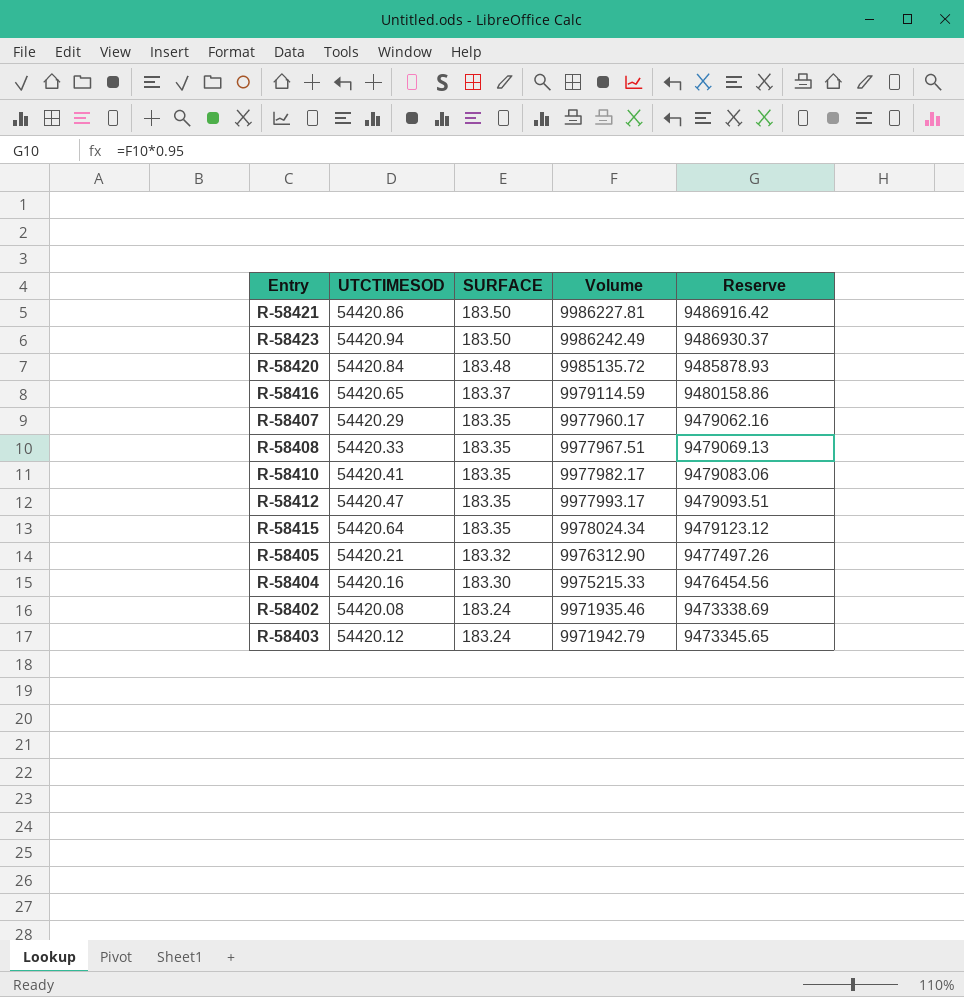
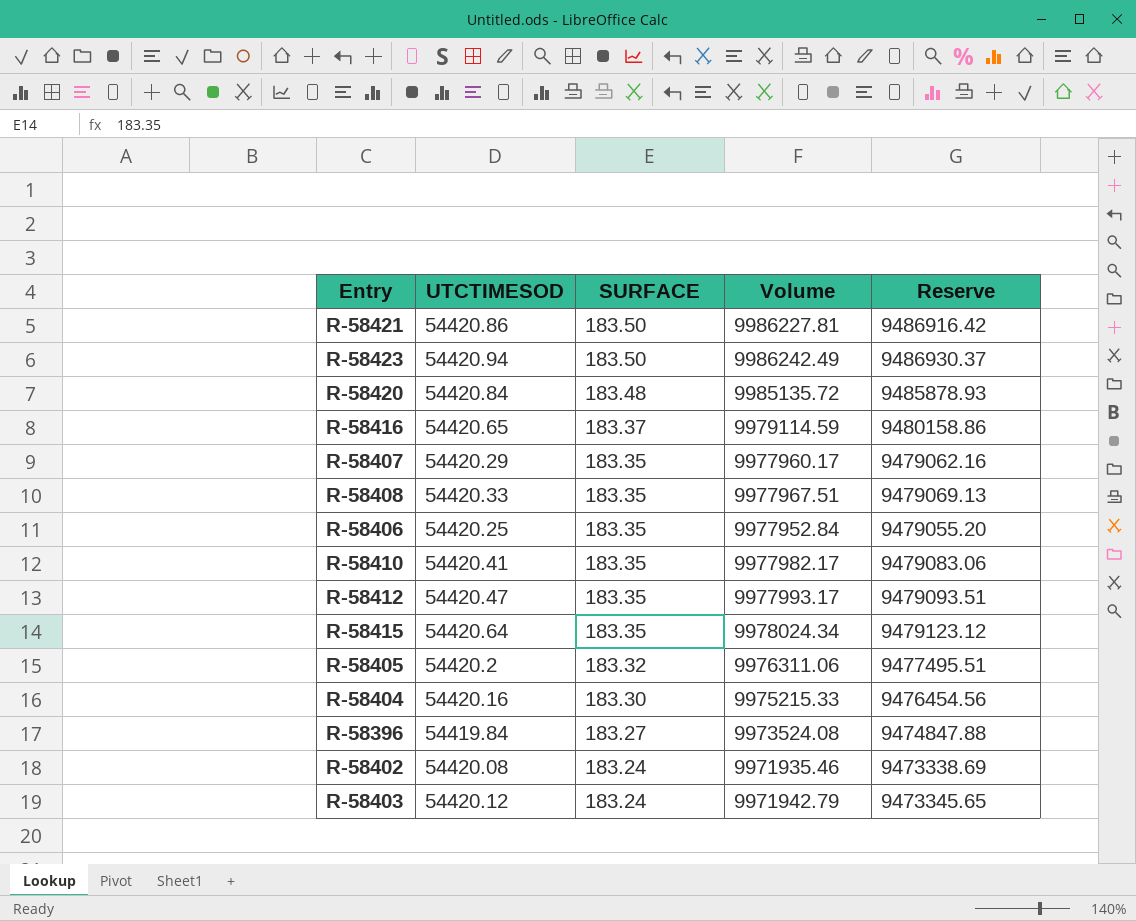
row R-58406: none -> 54420.25 | 183.35 | 9977952.84 | 9479055.20
R-58405 | UTCTIMESOD: 54420.21 -> 54420.2
R-58405 | Volume: 9976312.90 -> 9976311.06
R-58405 | Reserve: 9477497.26 -> 9477495.51
row R-58396: none -> 54419.84 | 183.27 | 9973524.08 | 9474847.88

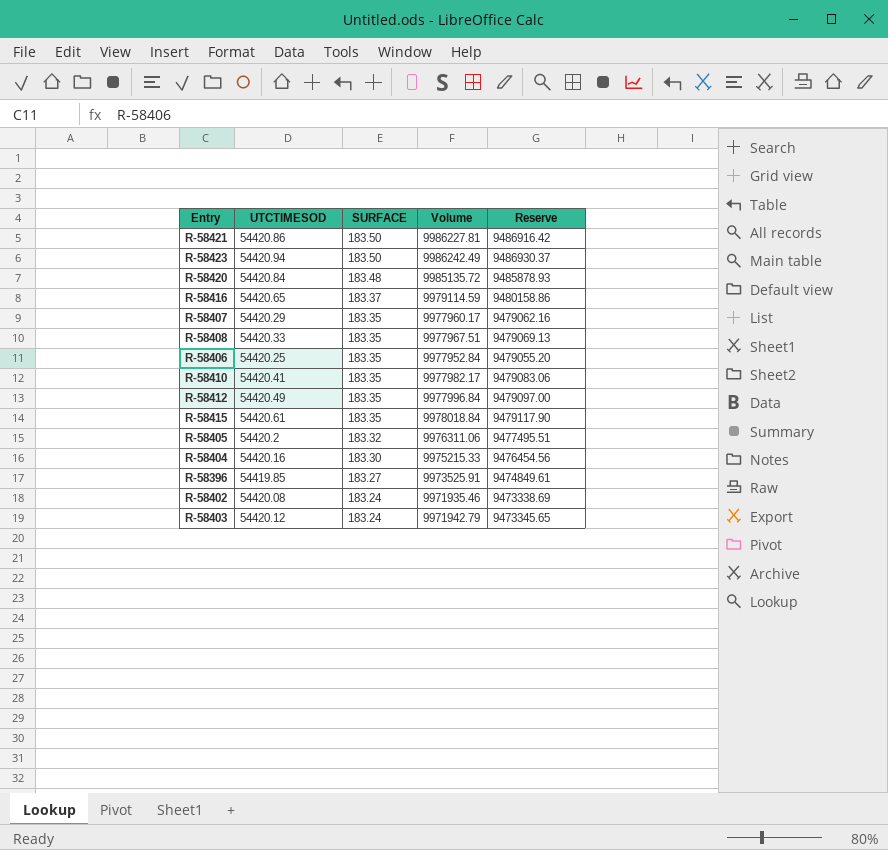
R-58412 | UTCTIMESOD: 54420.47 -> 54420.49
R-58412 | Volume: 9977993.17 -> 9977996.84
R-58412 | Reserve: 9479093.51 -> 9479097.00
R-58415 | UTCTIMESOD: 54420.64 -> 54420.61
R-58415 | Volume: 9978024.34 -> 9978018.84
R-58415 | Reserve: 9479123.12 -> 9479117.90
R-58396 | UTCTIMESOD: 54419.84 -> 54419.85
R-58396 | Volume: 9973524.08 -> 9973525.91
R-58396 | Reserve: 9474847.88 -> 9474849.61

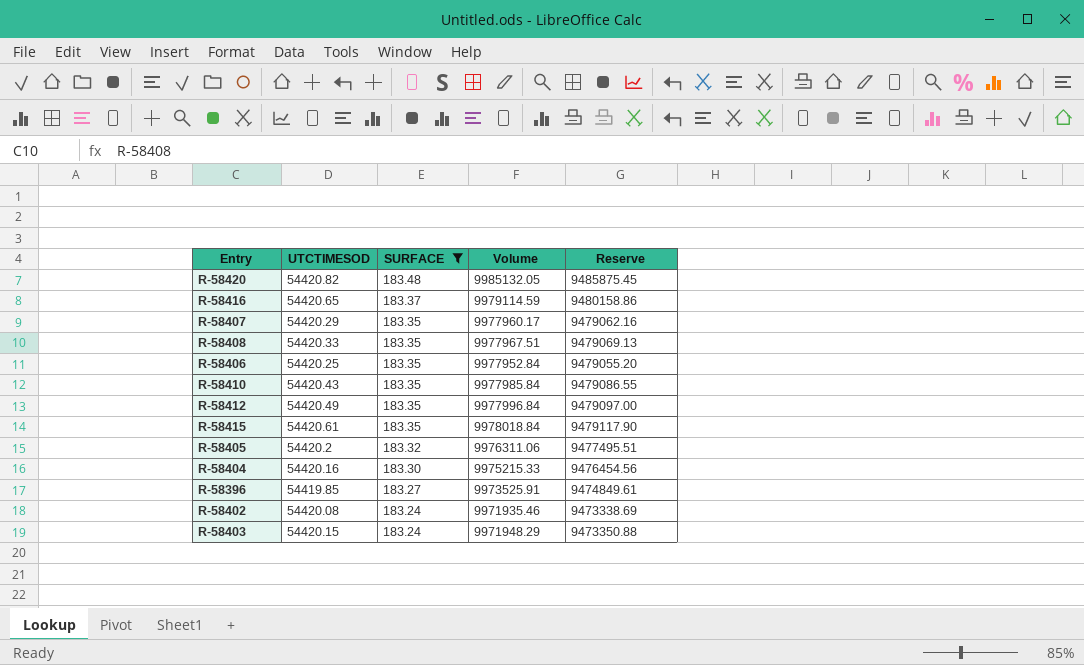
filter: none -> SURFACE != 183.50
R-58420 | UTCTIMESOD: 54420.84 -> 54420.82
R-58420 | Volume: 9985135.72 -> 9985132.05
R-58420 | Reserve: 9485878.93 -> 9485875.45
R-58410 | UTCTIMESOD: 54420.41 -> 54420.43
R-58410 | Volume: 9977982.17 -> 9977985.84
R-58410 | Reserve: 9479083.06 -> 9479086.55
R-58403 | UTCTIMESOD: 54420.12 -> 54420.15
R-58403 | Volume: 9971942.79 -> 9971948.29
R-58403 | Reserve: 9473345.65 -> 9473350.88

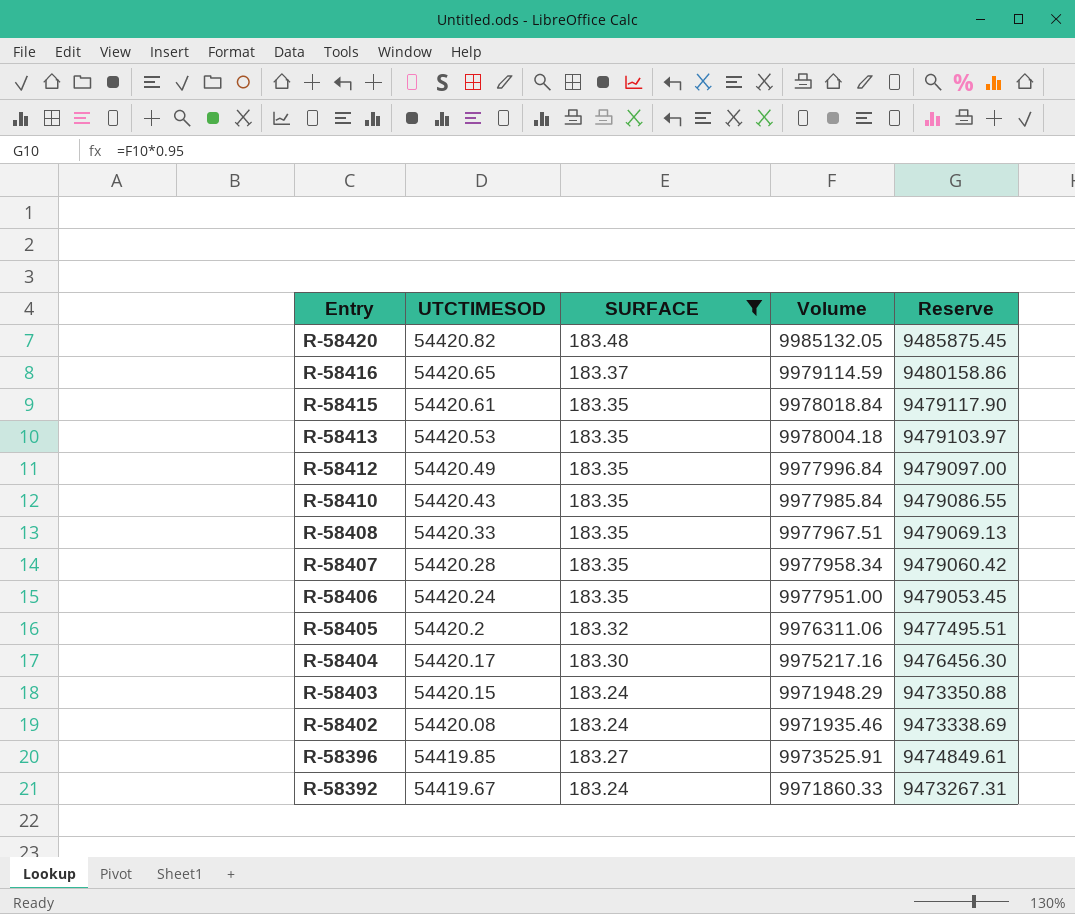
row order: SURFACE descending -> Entry descending
row R-58413: none -> 54420.53 | 183.35 | 9978004.18 | 9479103.97
R-58407 | UTCTIMESOD: 54420.29 -> 54420.28
R-58407 | Volume: 9977960.17 -> 9977958.34
R-58407 | Reserve: 9479062.16 -> 9479060.42
R-58406 | UTCTIMESOD: 54420.25 -> 54420.24
R-58406 | Volume: 9977952.84 -> 9977951.00
R-58406 | Reserve: 9479055.20 -> 9479053.45
R-58404 | UTCTIMESOD: 54420.16 -> 54420.17
R-58404 | Volume: 9975215.33 -> 9975217.16
R-58404 | Reserve: 9476454.56 -> 9476456.30
row R-58392: none -> 54419.67 | 183.24 | 9971860.33 | 9473267.31

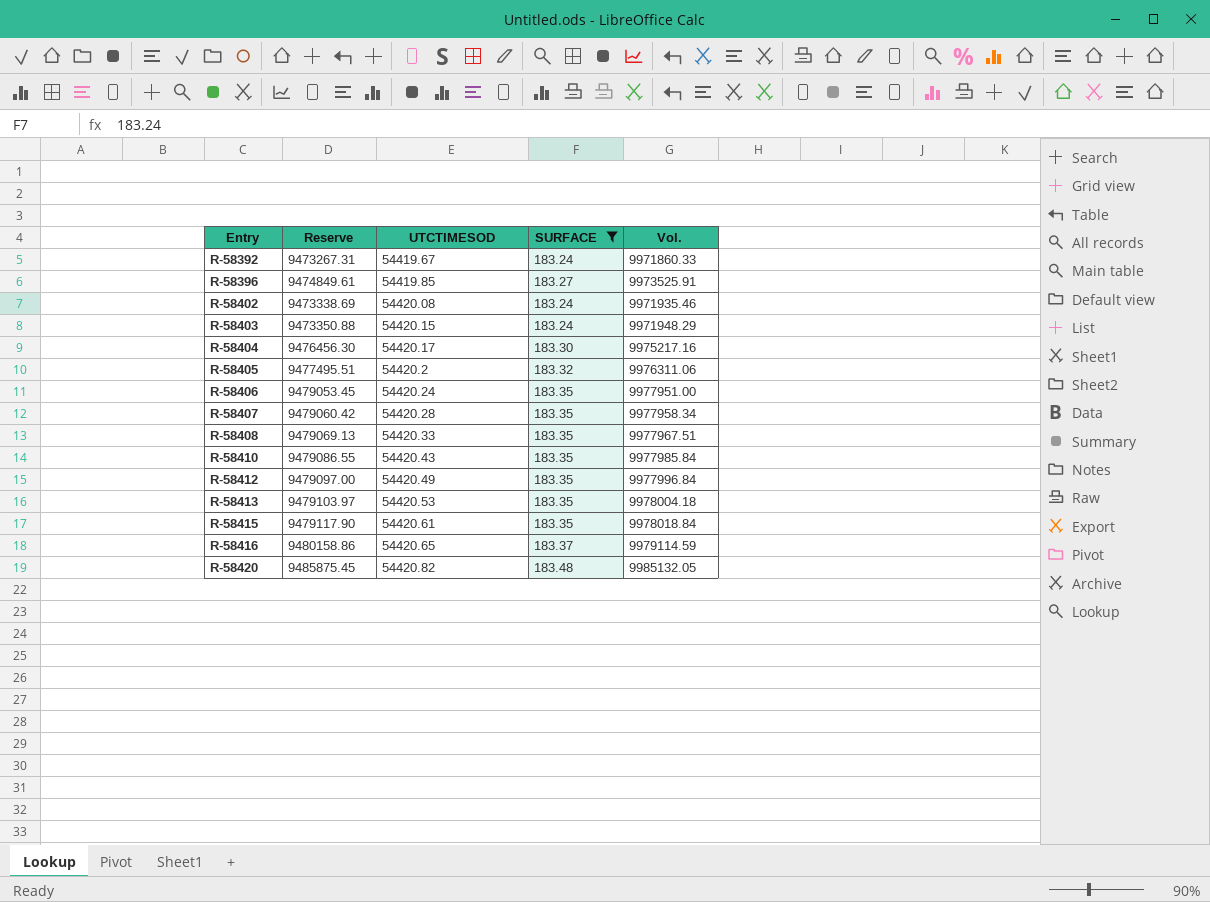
row order: Entry descending -> Entry ascending
column Reserve | position: 5 -> 2
column name: Volume -> Vol.

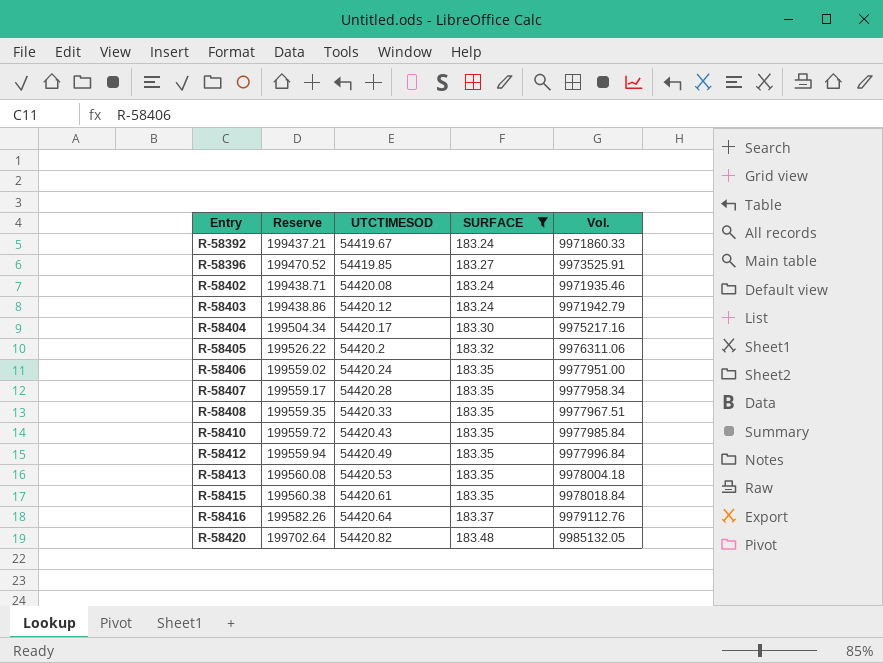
column Reserve | formula: [Vol.] * 0.95 -> [Vol.] * 0.02
R-58403 | UTCTIMESOD: 54420.15 -> 54420.12
R-58403 | Vol.: 9971948.29 -> 9971942.79
R-58416 | UTCTIMESOD: 54420.65 -> 54420.64
R-58416 | Vol.: 9979114.59 -> 9979112.76

